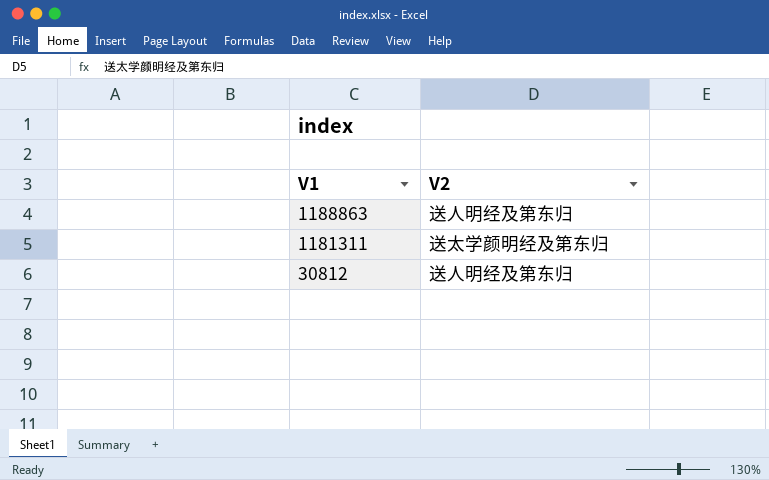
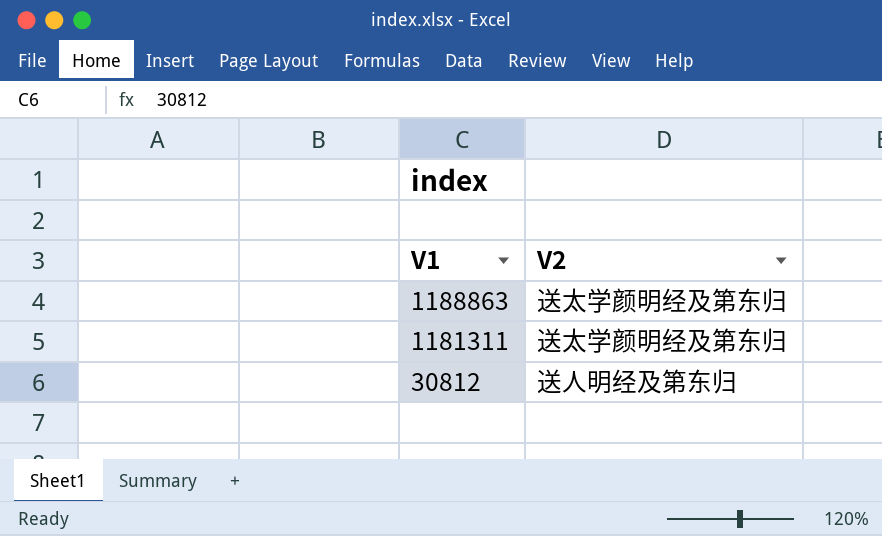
1188863 | V2: 送人明经及第东归 -> 送太学颜明经及第东归

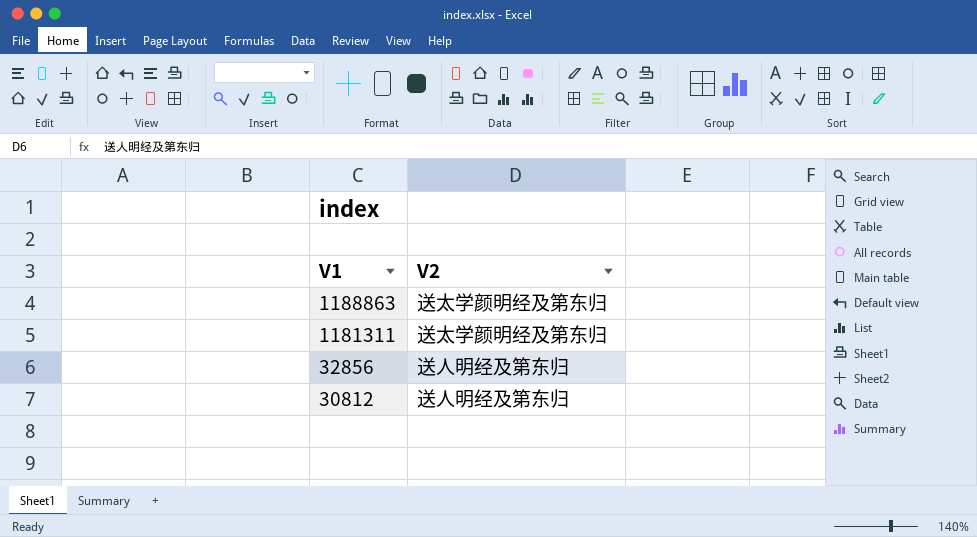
row 32856: none -> 送人明经及第东归

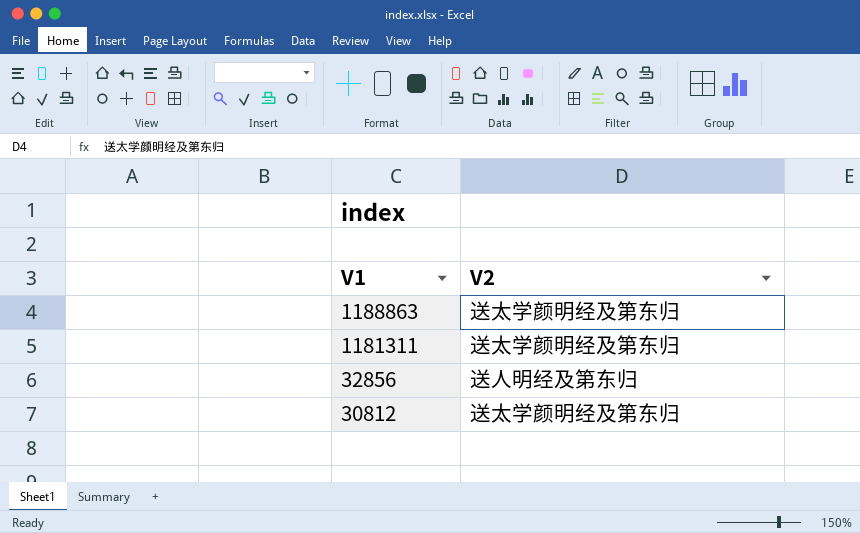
30812 | V2: 送人明经及第东归 -> 送太学颜明经及第东归

